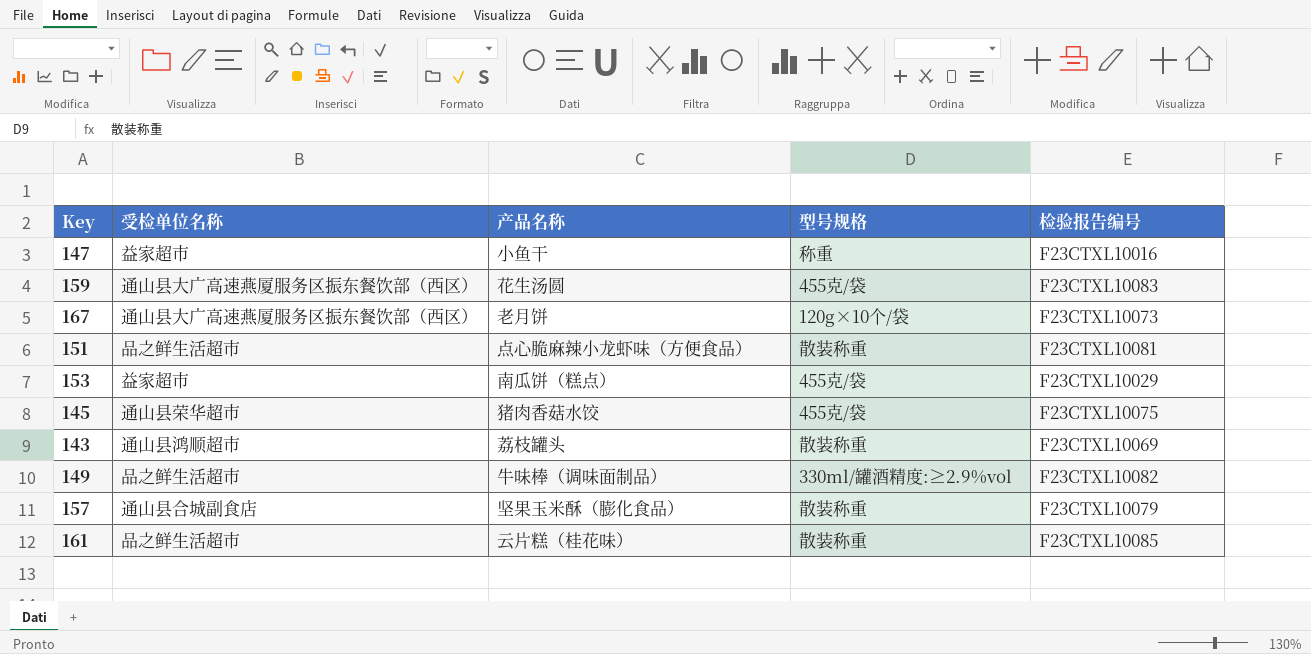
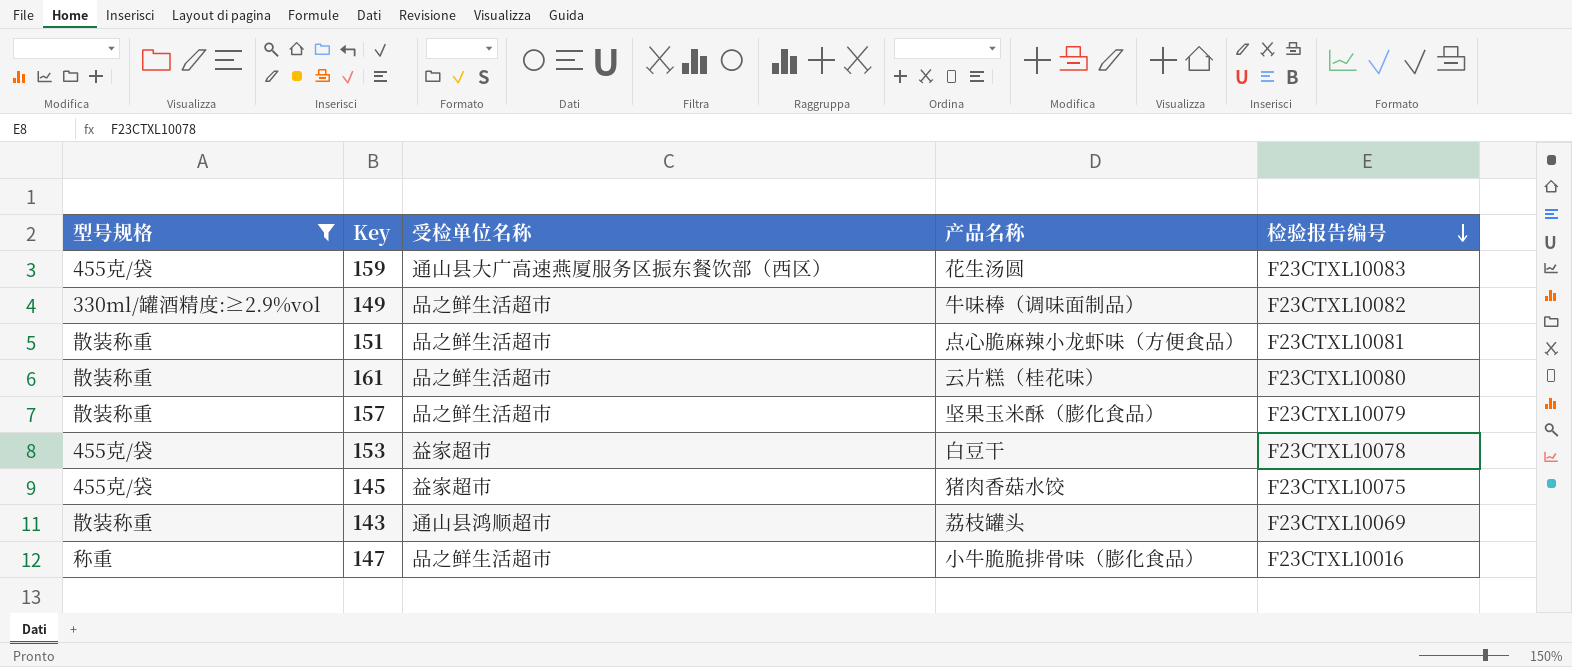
filter: none -> 型号规格 != 120g×10个/袋
row order: none -> 检验报告编号 descending
column 型号规格 | position: 4 -> 1
161 | 检验报告编号: F23CTXL10085 -> F23CTXL10080
157 | 受检单位名称: 通山县合城副食店 -> 品之鲜生活超市
153 | 产品名称: 南瓜饼（糕点） -> 白豆干
153 | 检验报告编号: F23CTXL10029 -> F23CTXL10078
145 | 受检单位名称: 通山县荣华超市 -> 益家超市
147 | 受检单位名称: 益家超市 -> 品之鲜生活超市
147 | 产品名称: 小鱼干 -> 小牛脆脆排骨味（膨化食品）

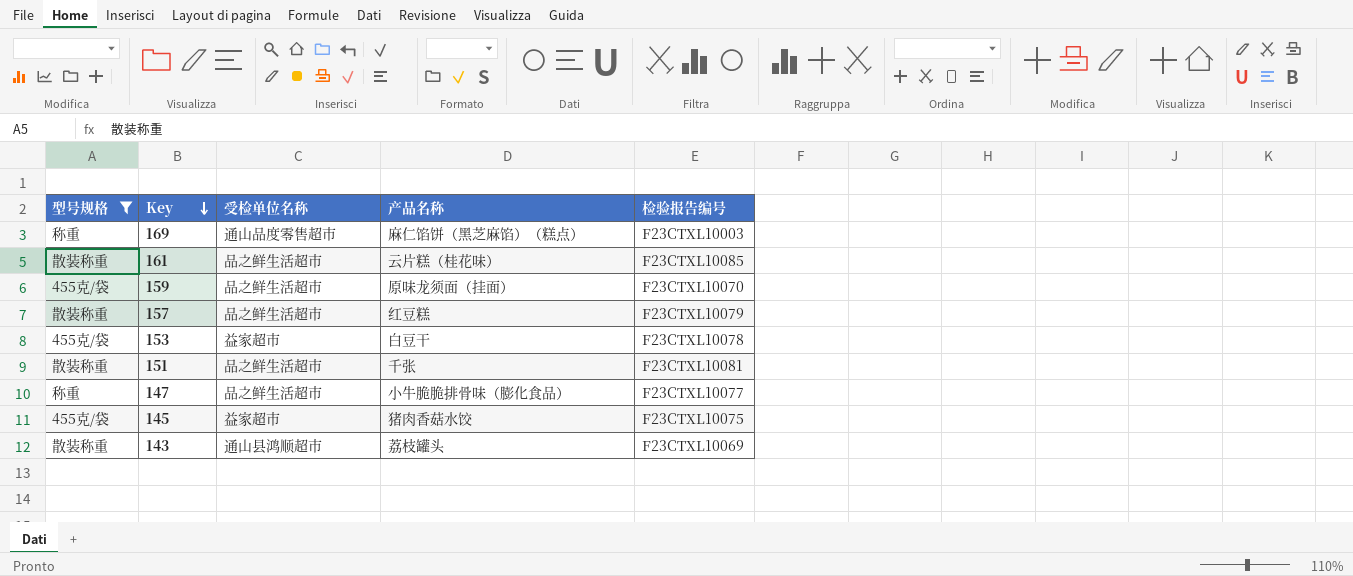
row order: 检验报告编号 descending -> Key descending
row 149: 330ml/罐酒精度:≥2.9%vol | 品之鲜生活超市 | 牛味棒（调味面制品） | F23CTXL10082 -> none
row 169: none -> 称重 | 通山品度零售超市 | 麻仁馅饼（黑芝麻馅）（糕点） | F23CTXL10003
161 | 检验报告编号: F23CTXL10080 -> F23CTXL10085
159 | 受检单位名称: 通山县大广高速燕厦服务区振东餐饮部（西区） -> 品之鲜生活超市
159 | 产品名称: 花生汤圆 -> 原味龙须面（挂面）
159 | 检验报告编号: F23CTXL10083 -> F23CTXL10070
157 | 产品名称: 坚果玉米酥（膨化食品） -> 红豆糕
151 | 产品名称: 点心脆麻辣小龙虾味（方便食品） -> 千张
147 | 检验报告编号: F23CTXL10016 -> F23CTXL10077

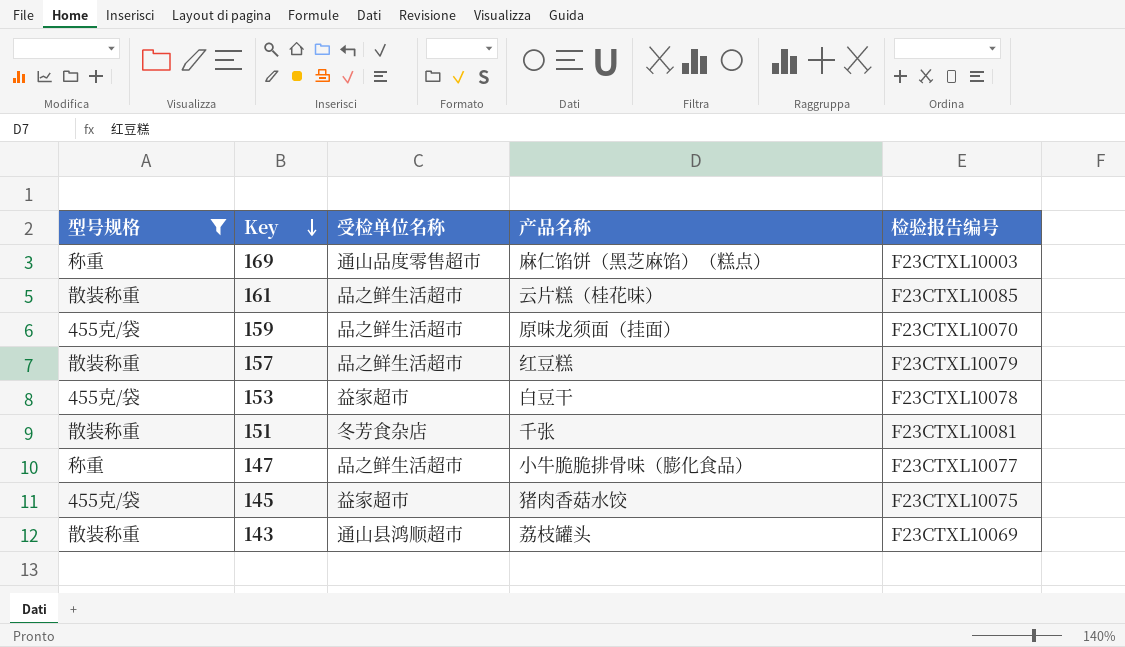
151 | 受检单位名称: 品之鲜生活超市 -> 冬芳食杂店

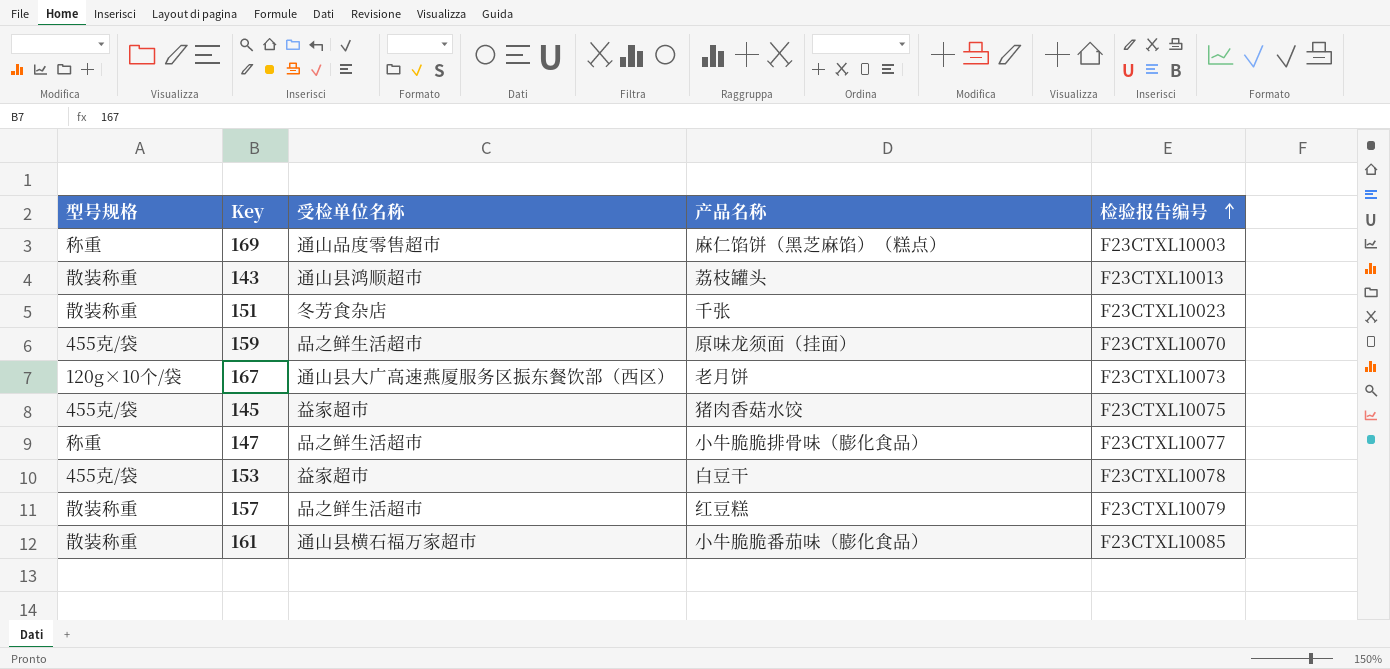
filter: 型号规格 != 120g×10个/袋 -> none
row order: Key descending -> 检验报告编号 ascending
143 | 检验报告编号: F23CTXL10069 -> F23CTXL10013
151 | 检验报告编号: F23CTXL10081 -> F23CTXL10023
161 | 受检单位名称: 品之鲜生活超市 -> 通山县横石福万家超市
161 | 产品名称: 云片糕（桂花味） -> 小牛脆脆番茄味（膨化食品）

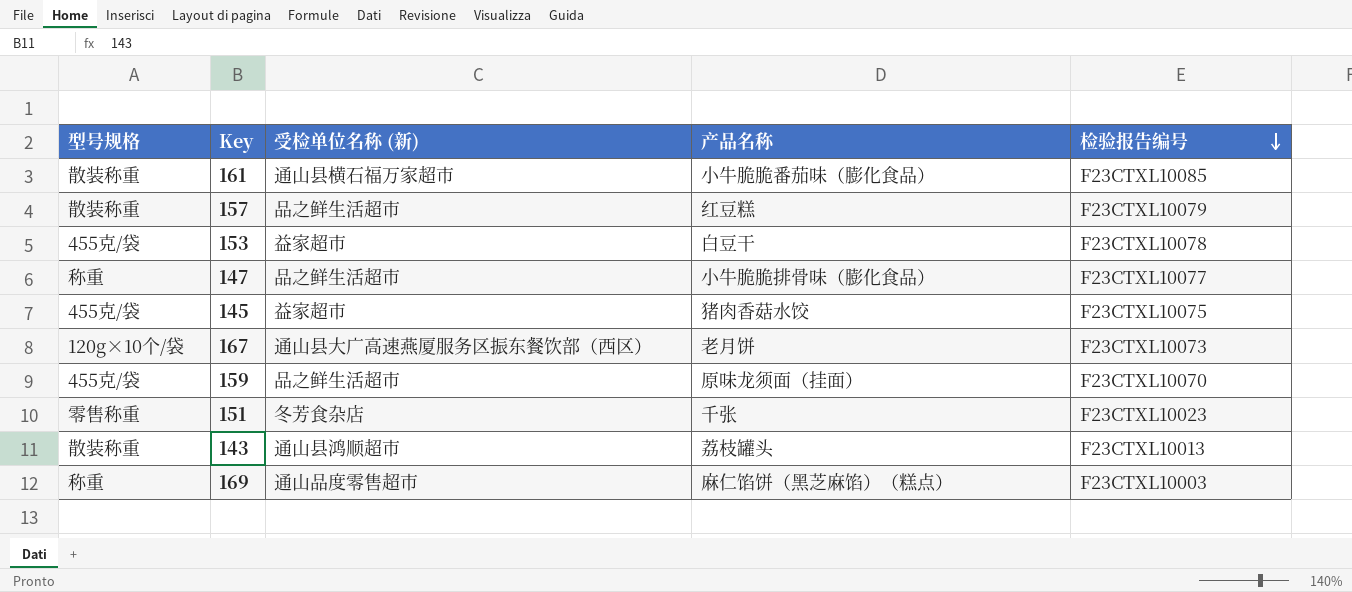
row order: 检验报告编号 ascending -> 检验报告编号 descending
column name: 受检单位名称 -> 受检单位名称 (新)
151 | 型号规格: 散装称重 -> 零售称重

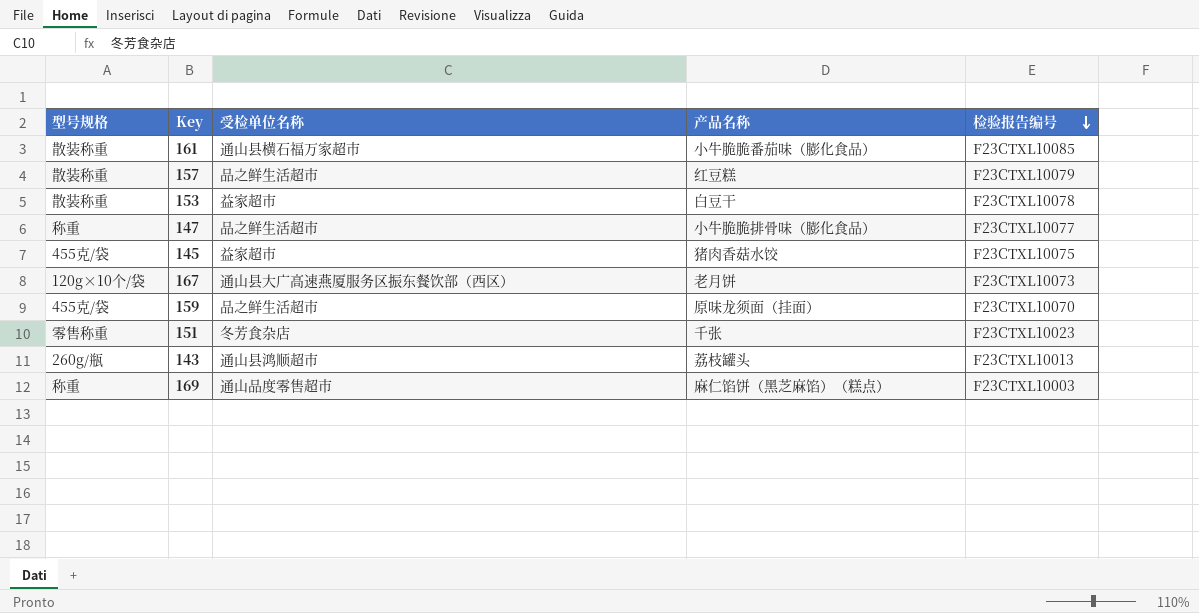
column name: 受检单位名称 (新) -> 受检单位名称
153 | 型号规格: 455克/袋 -> 散装称重
143 | 型号规格: 散装称重 -> 260g/瓶

